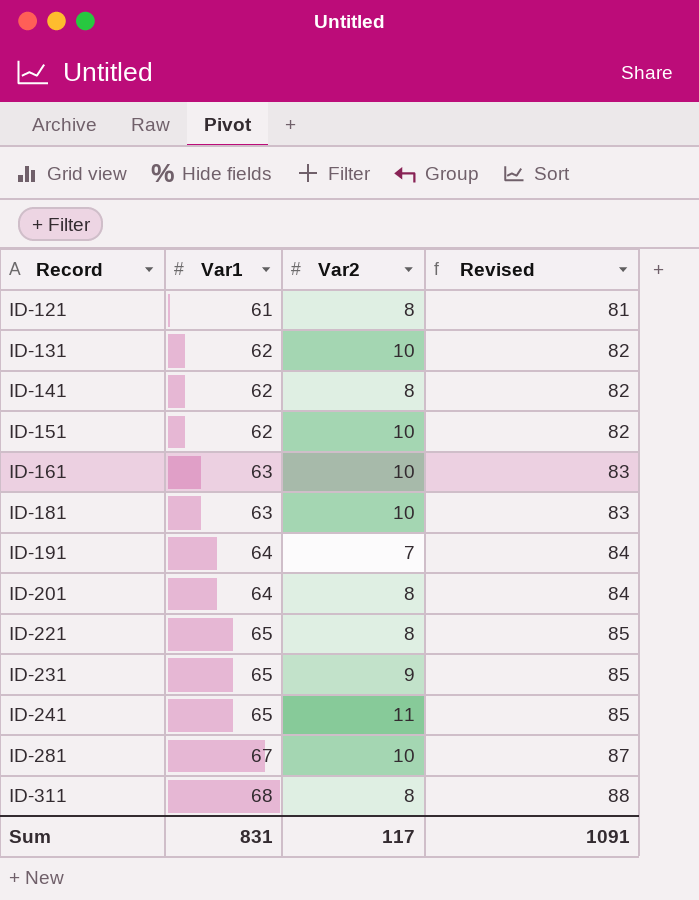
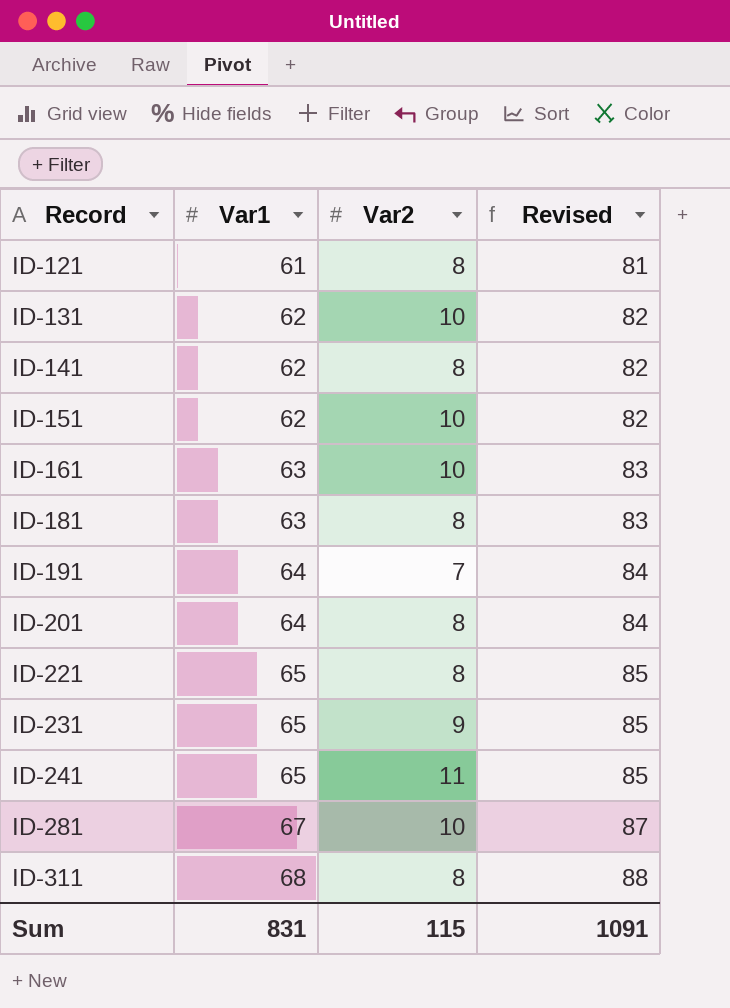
ID-181 | Var2: 10 -> 8
Sum | Var2: 117 -> 115

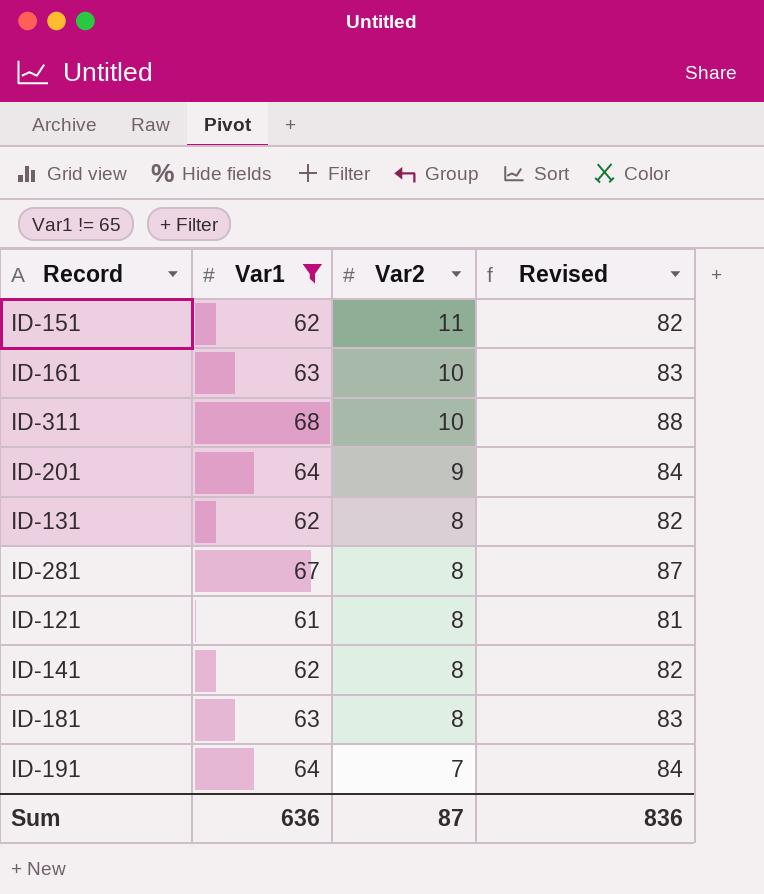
filter: none -> Var1 != 65
row order: Record ascending -> Var2 descending
ID-151 | Var2: 10 -> 11
ID-311 | Var2: 8 -> 10
ID-201 | Var2: 8 -> 9
ID-131 | Var2: 10 -> 8
ID-281 | Var2: 10 -> 8
Sum | Var1: 831 -> 636
Sum | Var2: 115 -> 87
Sum | Revised: 1091 -> 836

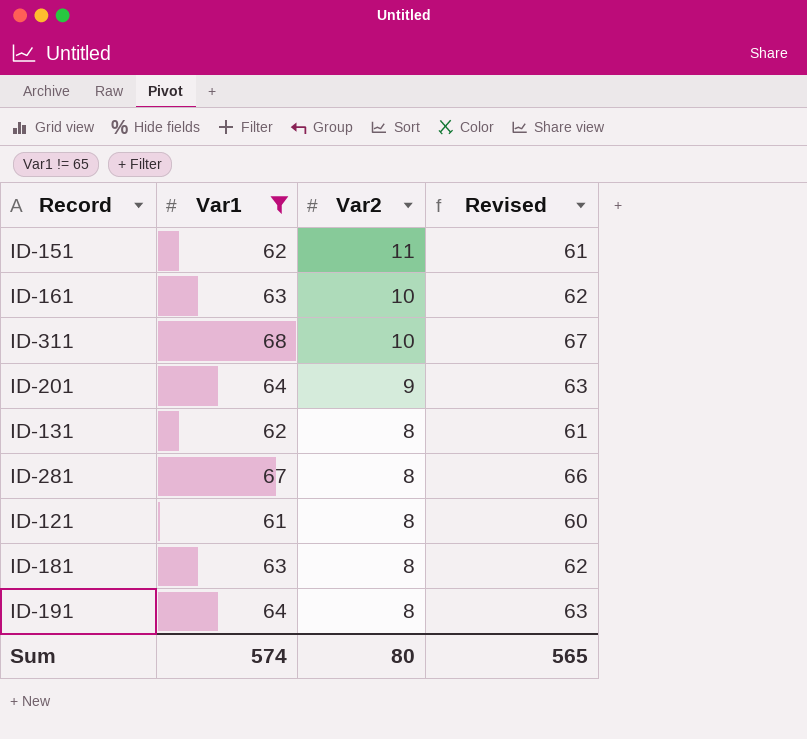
column Revised | formula: [Var1] + 20 -> [Var1] - 1
row ID-141: 62 | 8 | 82 -> none
ID-191 | Var2: 7 -> 8
Sum | Var1: 636 -> 574
Sum | Var2: 87 -> 80
Sum | Revised: 836 -> 565

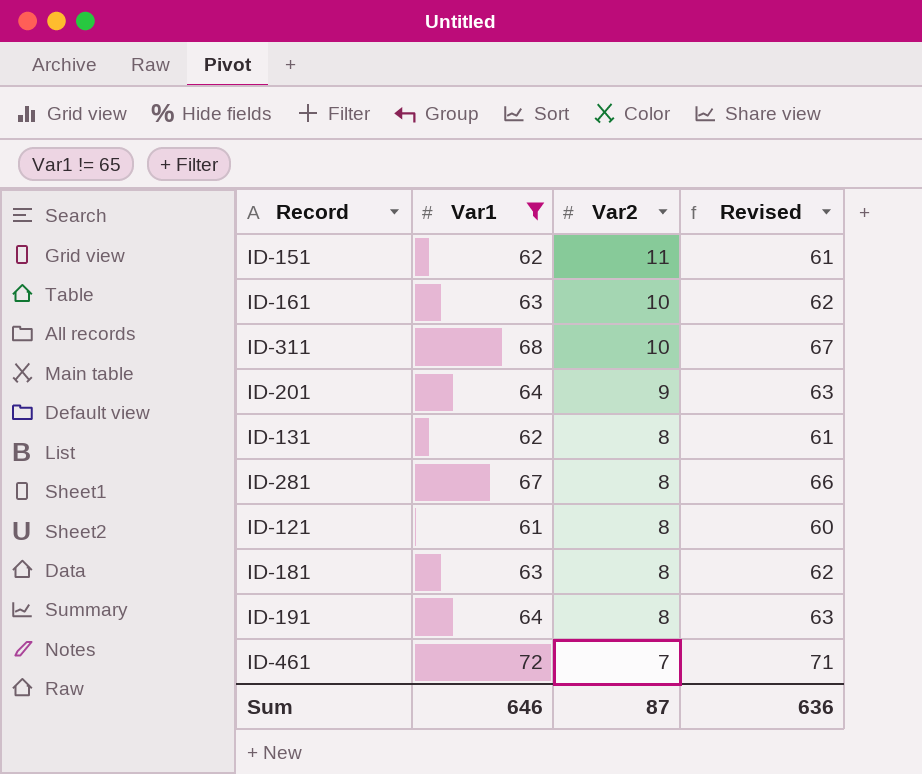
row ID-461: none -> 72 | 7 | 71
Sum | Var1: 574 -> 646
Sum | Var2: 80 -> 87
Sum | Revised: 565 -> 636

